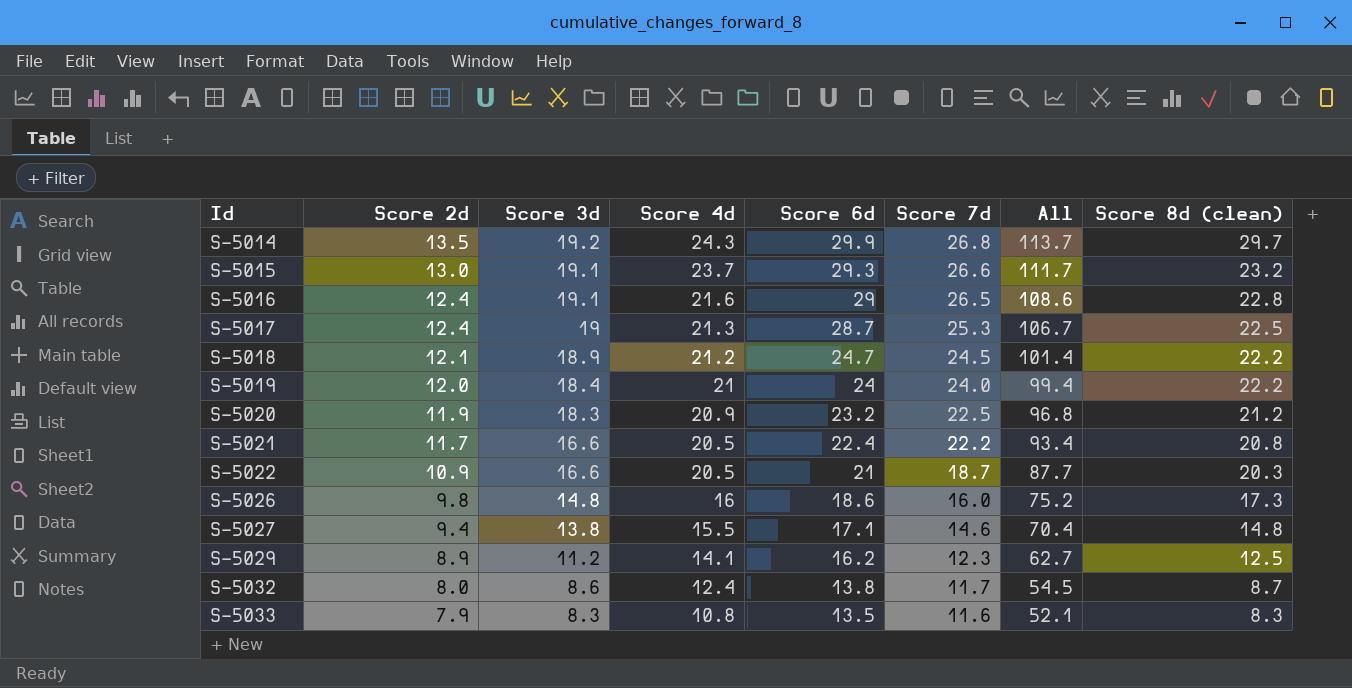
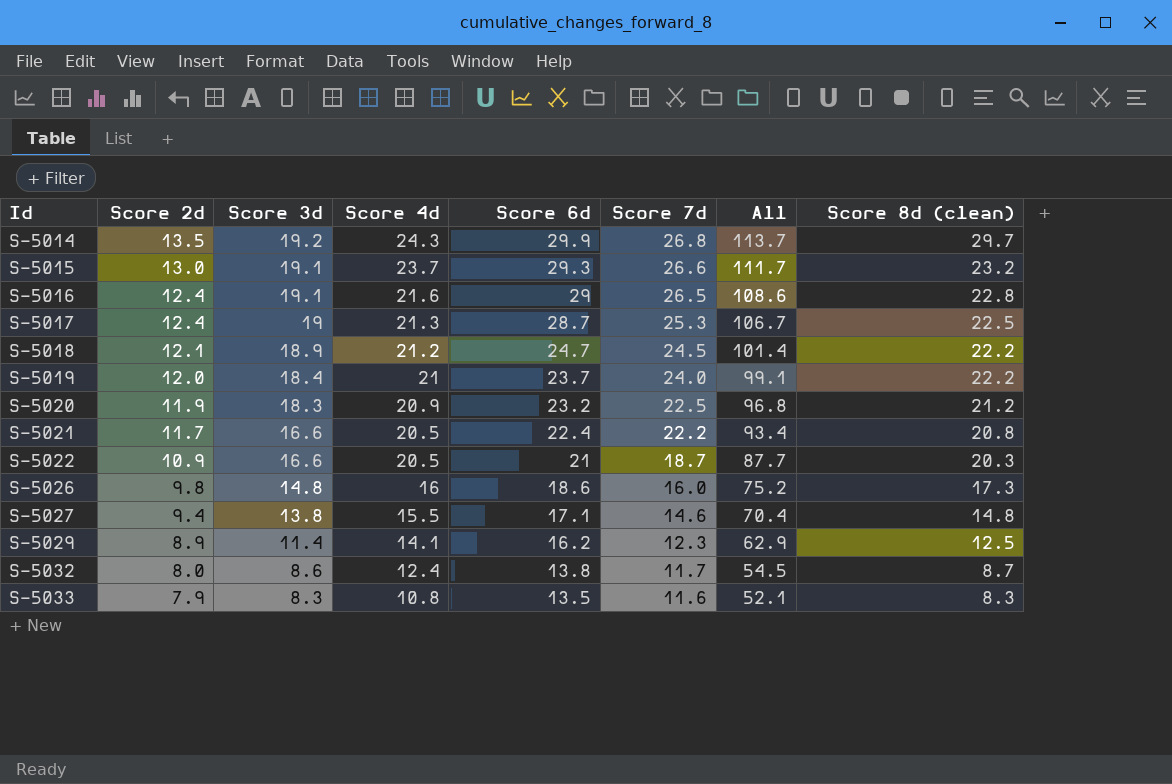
S-5019 | Score 6d: 24 -> 23.7
S-5019 | All: 99.4 -> 99.1
S-5029 | Score 3d: 11.2 -> 11.4
S-5029 | All: 62.7 -> 62.9

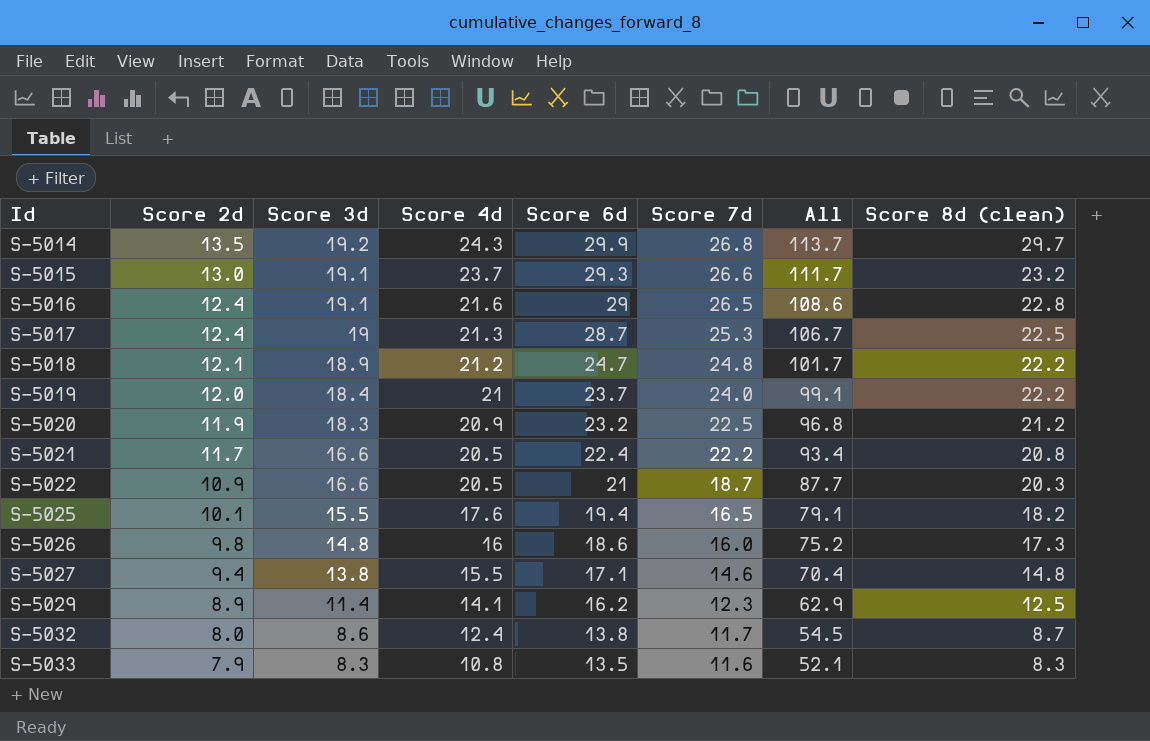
S-5018 | Score 7d: 24.5 -> 24.8
S-5018 | All: 101.4 -> 101.7
row S-5025: none -> 10.1 | 15.5 | 17.6 | 19.4 | 16.5 | 79.1 | 18.2

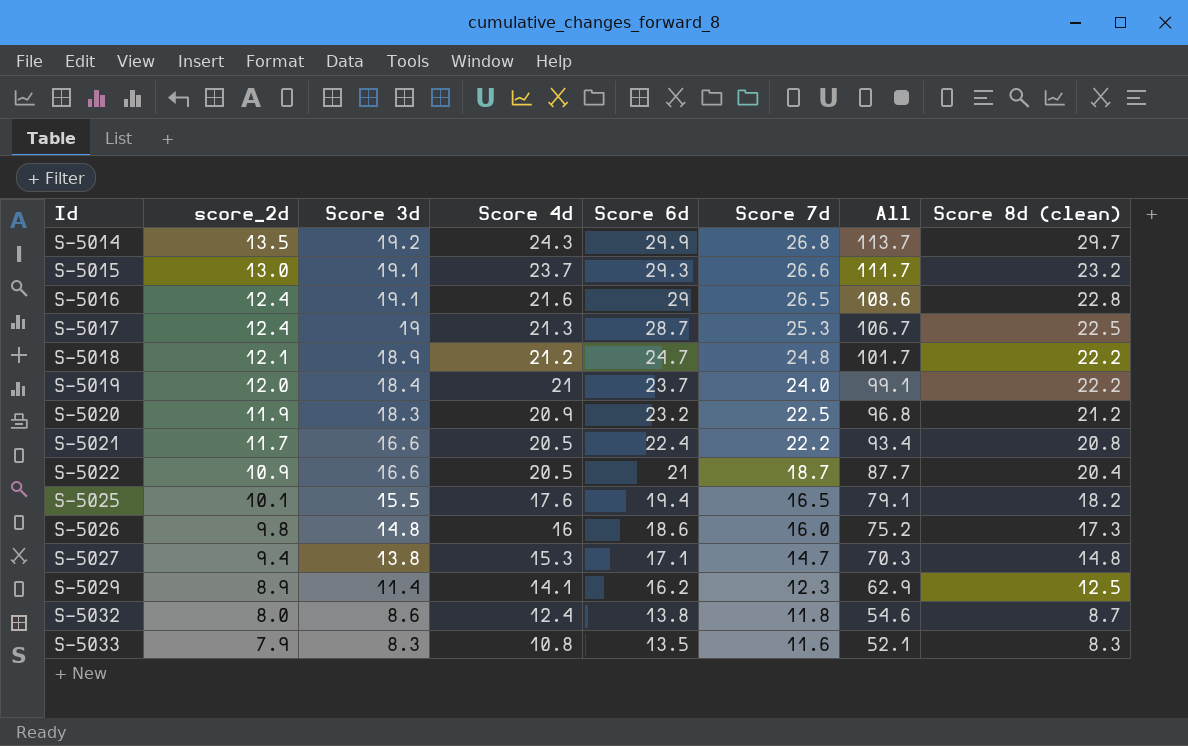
column name: Score 2d -> score_2d
S-5022 | Score 8d (clean): 20.3 -> 20.4
S-5027 | Score 4d: 15.5 -> 15.3
S-5027 | Score 7d: 14.6 -> 14.7
S-5027 | All: 70.4 -> 70.3
S-5032 | Score 7d: 11.7 -> 11.8
S-5032 | All: 54.5 -> 54.6

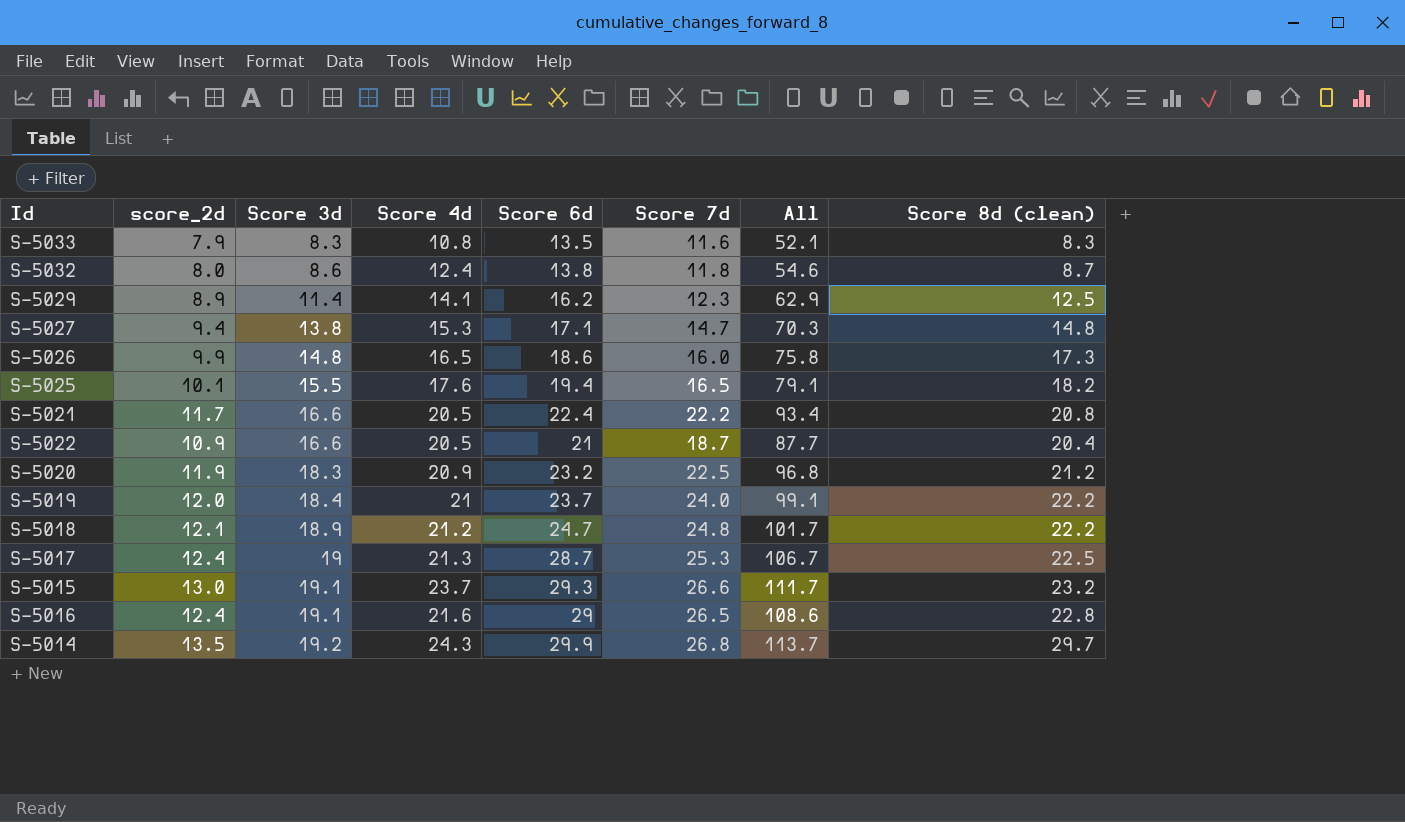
row order: Id ascending -> Score 3d ascending
S-5026 | score_2d: 9.8 -> 9.9
S-5026 | Score 4d: 16 -> 16.5
S-5026 | All: 75.2 -> 75.8

